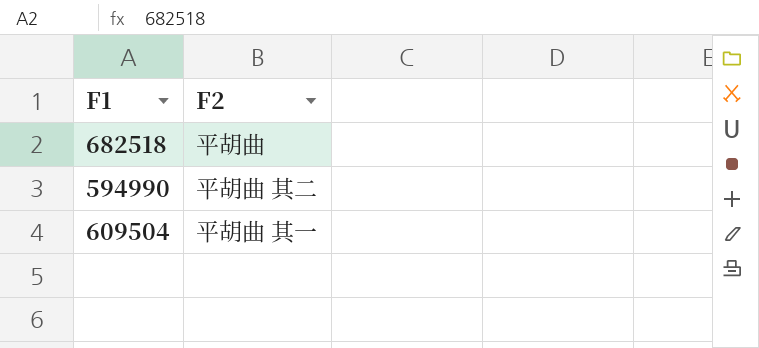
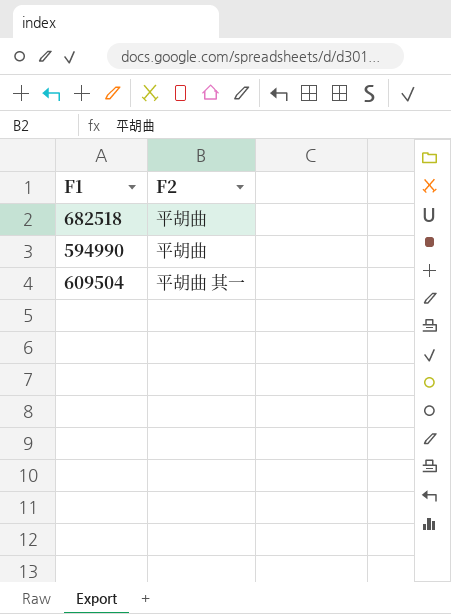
594990 | F2: 平胡曲 其二 -> 平胡曲

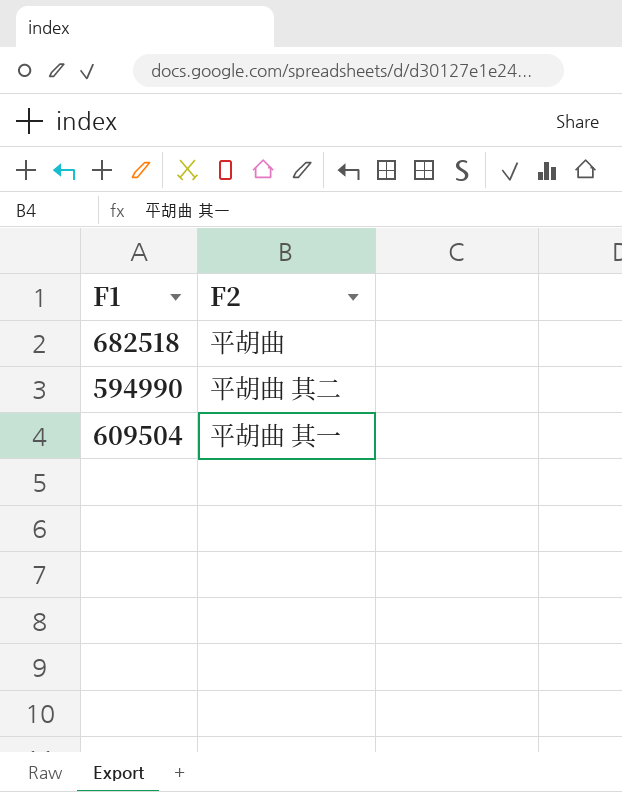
594990 | F2: 平胡曲 -> 平胡曲 其二

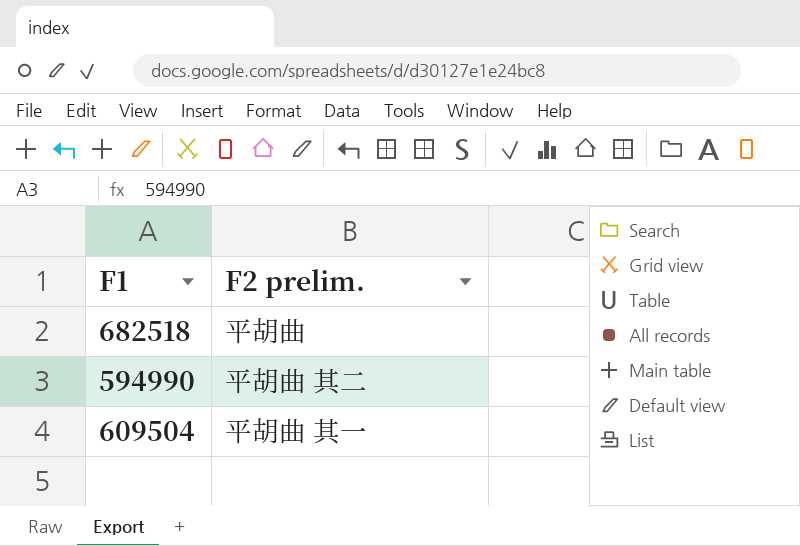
column name: F2 -> F2 prelim.

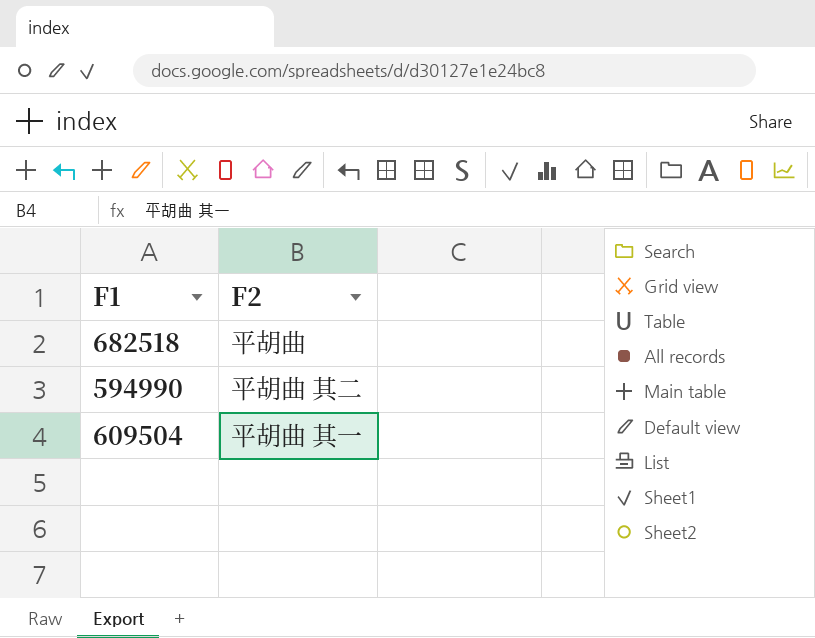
column name: F2 prelim. -> F2

